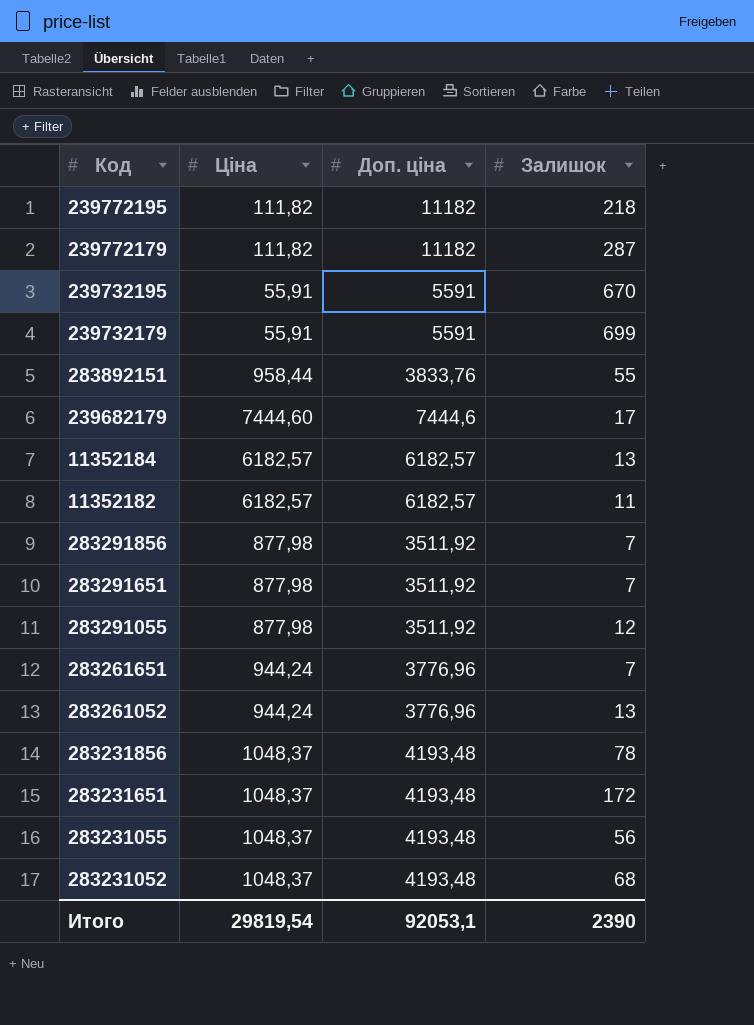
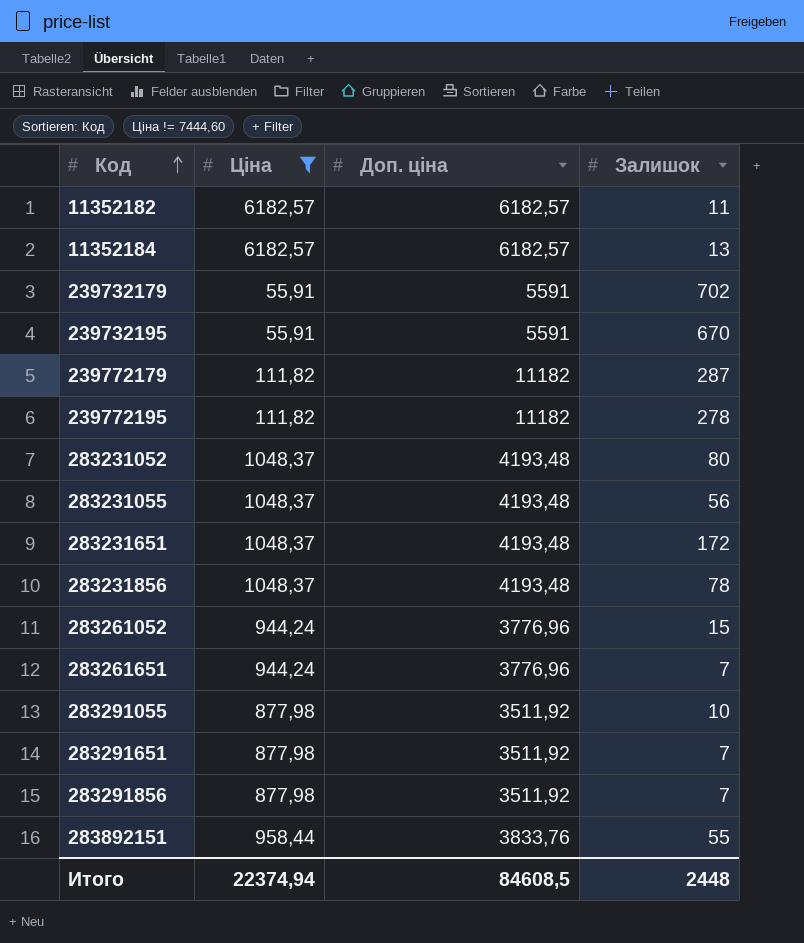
filter: none -> Ціна != 7444,60
row order: none -> Код ascending
239732179 | Залишок: 699 -> 702
239772195 | Залишок: 218 -> 278
283231052 | Залишок: 68 -> 80
283261052 | Залишок: 13 -> 15
283291055 | Залишок: 12 -> 10
Итого | Ціна: 29819,54 -> 22374,94
Итого | Доп. ціна: 92053,1 -> 84608,5
Итого | Залишок: 2390 -> 2448

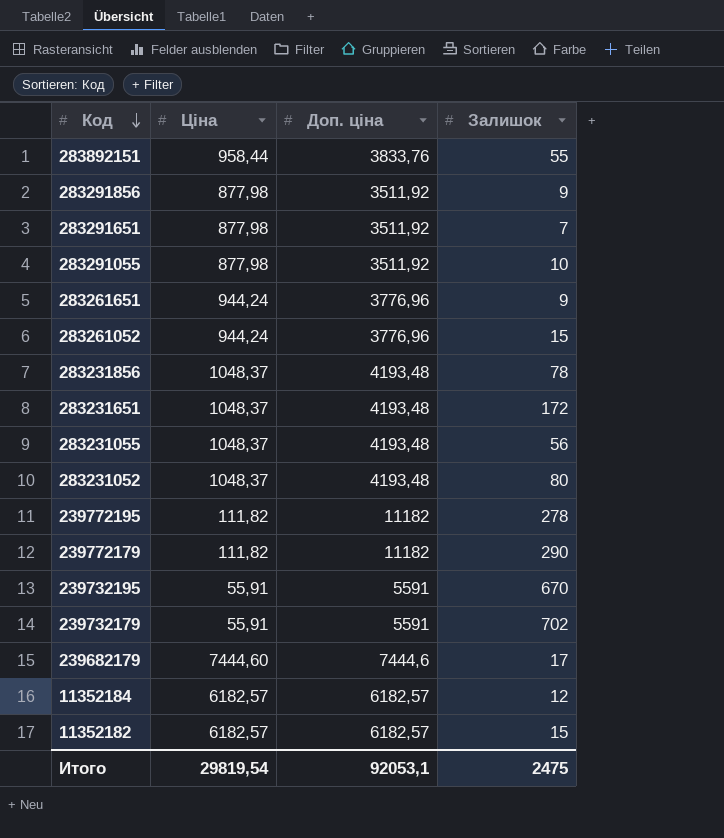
filter: Ціна != 7444,60 -> none
row order: Код ascending -> Код descending
283291856 | Залишок: 7 -> 9
283261651 | Залишок: 7 -> 9
239772179 | Залишок: 287 -> 290
11352184 | Залишок: 13 -> 12
11352182 | Залишок: 11 -> 15
Итого | Ціна: 22374,94 -> 29819,54
Итого | Доп. ціна: 84608,5 -> 92053,1
Итого | Залишок: 2448 -> 2475

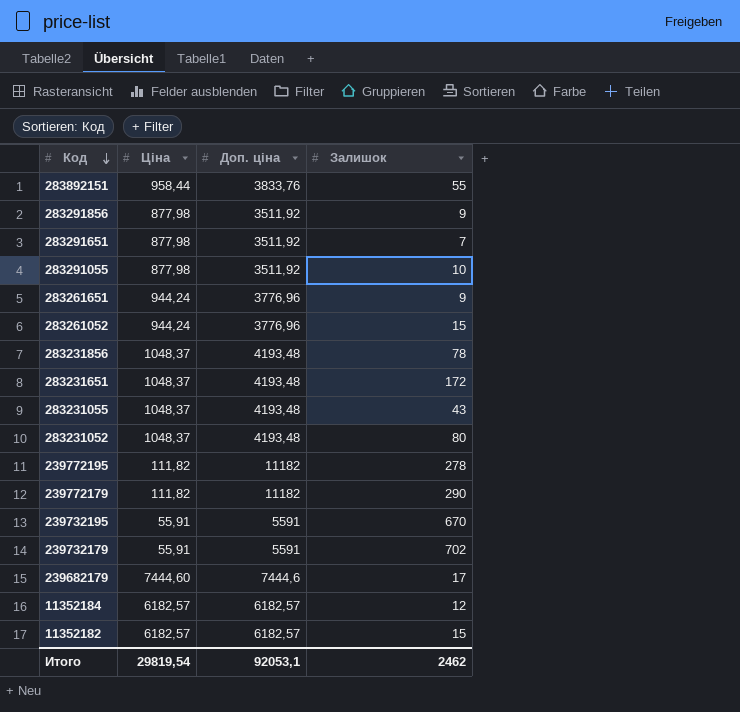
283231055 | Залишок: 56 -> 43
Итого | Залишок: 2475 -> 2462

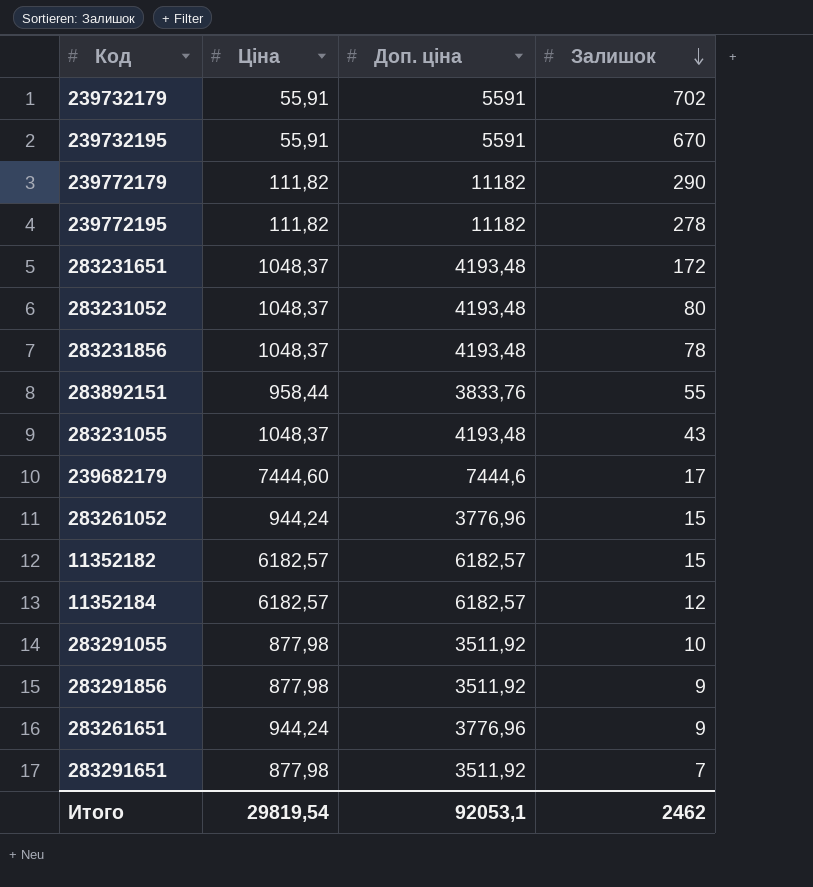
row order: Код descending -> Залишок descending

